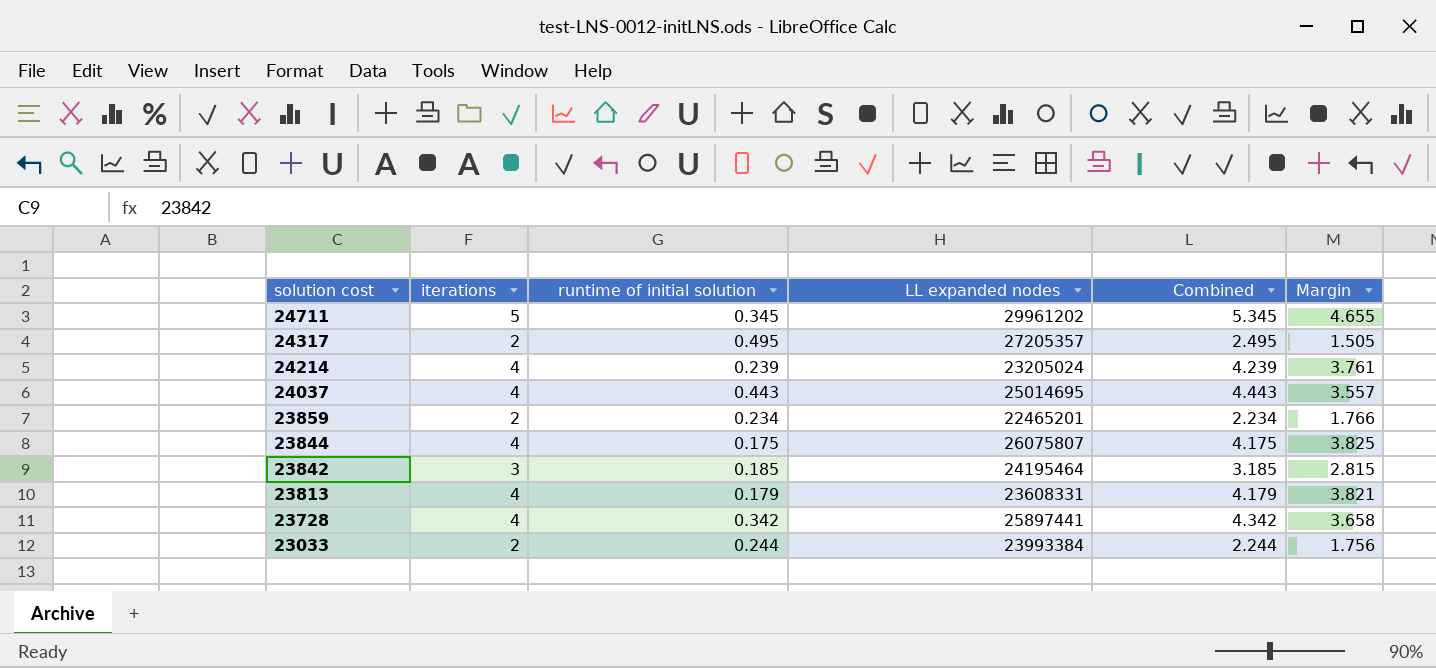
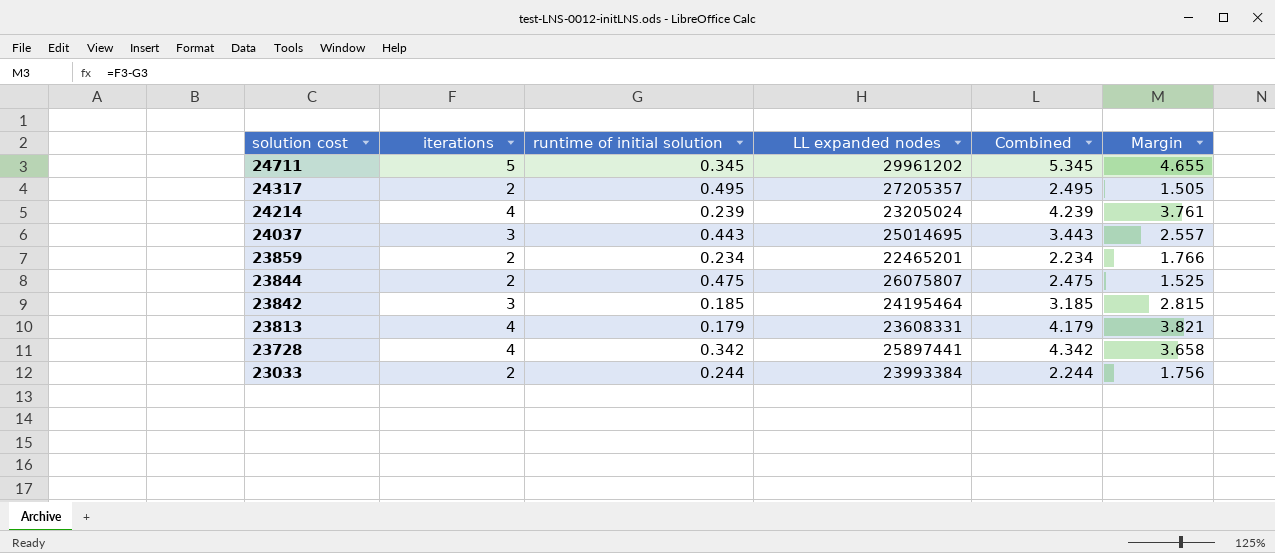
24037 | iterations: 4 -> 3
24037 | Combined: 4.443 -> 3.443
24037 | Margin: 3.557 -> 2.557
23844 | iterations: 4 -> 2
23844 | runtime of initial solution: 0.175 -> 0.475
23844 | Combined: 4.175 -> 2.475
23844 | Margin: 3.825 -> 1.525

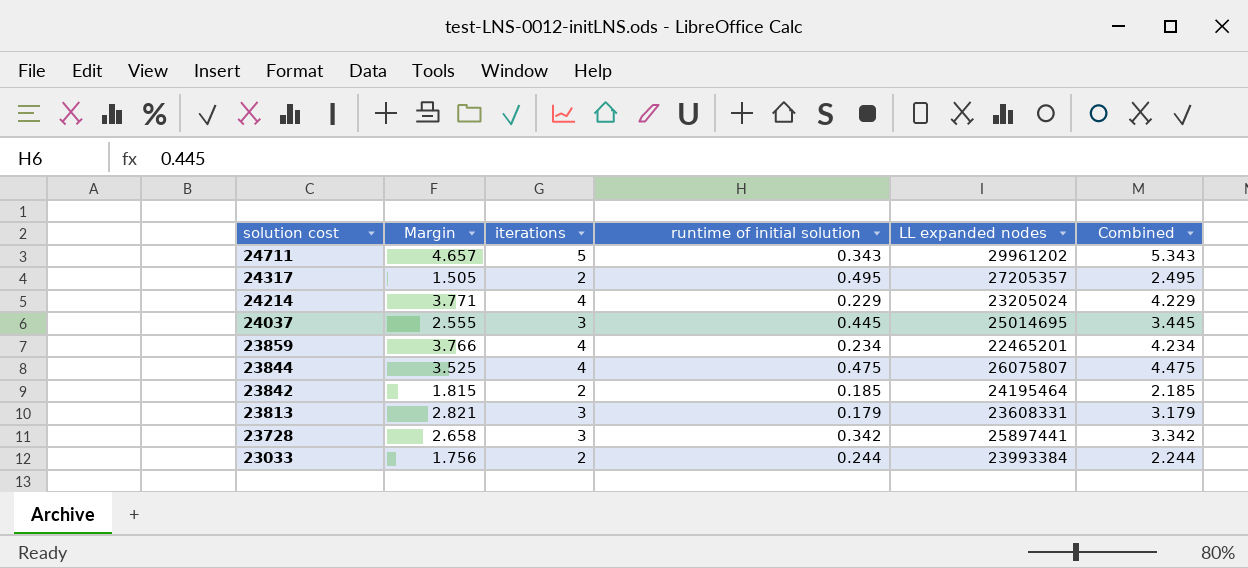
column Margin | position: 6 -> 2
24711 | Margin: 4.655 -> 4.657
24711 | runtime of initial solution: 0.345 -> 0.343
24711 | Combined: 5.345 -> 5.343
24214 | Margin: 3.761 -> 3.771
24214 | runtime of initial solution: 0.239 -> 0.229
24214 | Combined: 4.239 -> 4.229
24037 | Margin: 2.557 -> 2.555
24037 | runtime of initial solution: 0.443 -> 0.445
24037 | Combined: 3.443 -> 3.445
23859 | Margin: 1.766 -> 3.766
23859 | iterations: 2 -> 4
23859 | Combined: 2.234 -> 4.234
23844 | Margin: 1.525 -> 3.525
23844 | iterations: 2 -> 4
23844 | Combined: 2.475 -> 4.475
23842 | Margin: 2.815 -> 1.815
23842 | iterations: 3 -> 2
23842 | Combined: 3.185 -> 2.185
23813 | Margin: 3.821 -> 2.821
23813 | iterations: 4 -> 3
23813 | Combined: 4.179 -> 3.179
23728 | Margin: 3.658 -> 2.658
23728 | iterations: 4 -> 3
23728 | Combined: 4.342 -> 3.342

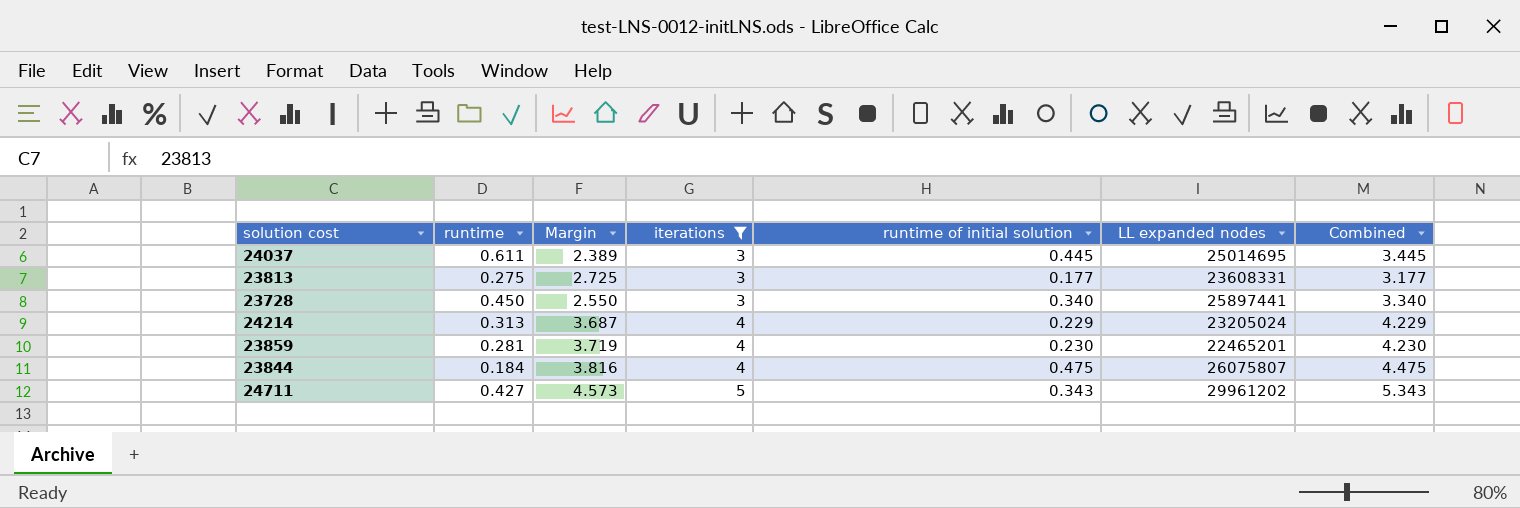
filter: none -> iterations != 2
row order: solution cost descending -> iterations ascending
column runtime | position: none -> 2
column Margin | formula: [iterations] - [runtime of initial solution] -> [iterations] - [runtime]
23813 | runtime of initial solution: 0.179 -> 0.177
23813 | Combined: 3.179 -> 3.177
23728 | runtime of initial solution: 0.342 -> 0.340
23728 | Combined: 3.342 -> 3.340
23859 | runtime of initial solution: 0.234 -> 0.230
23859 | Combined: 4.234 -> 4.230

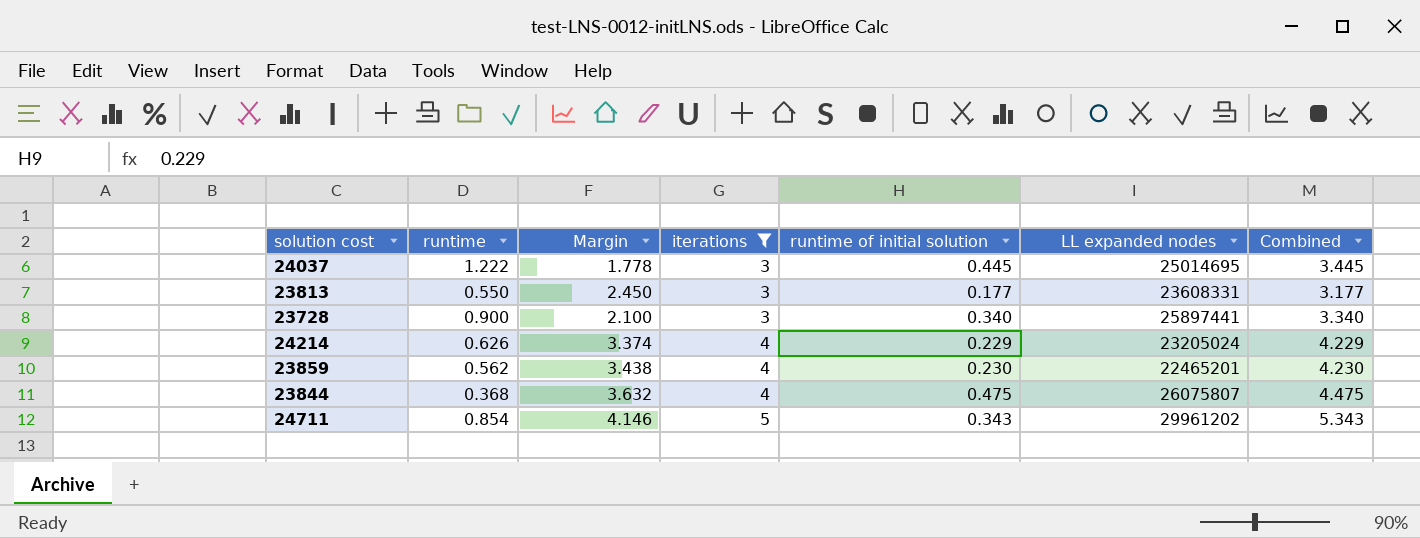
24037 | runtime: 0.611 -> 1.222
24037 | Margin: 2.389 -> 1.778
23813 | runtime: 0.275 -> 0.550
23813 | Margin: 2.725 -> 2.450
23728 | runtime: 0.450 -> 0.900
23728 | Margin: 2.550 -> 2.100
24214 | runtime: 0.313 -> 0.626
24214 | Margin: 3.687 -> 3.374
23859 | runtime: 0.281 -> 0.562
23859 | Margin: 3.719 -> 3.438
23844 | runtime: 0.184 -> 0.368
23844 | Margin: 3.816 -> 3.632
24711 | runtime: 0.427 -> 0.854
24711 | Margin: 4.573 -> 4.146

